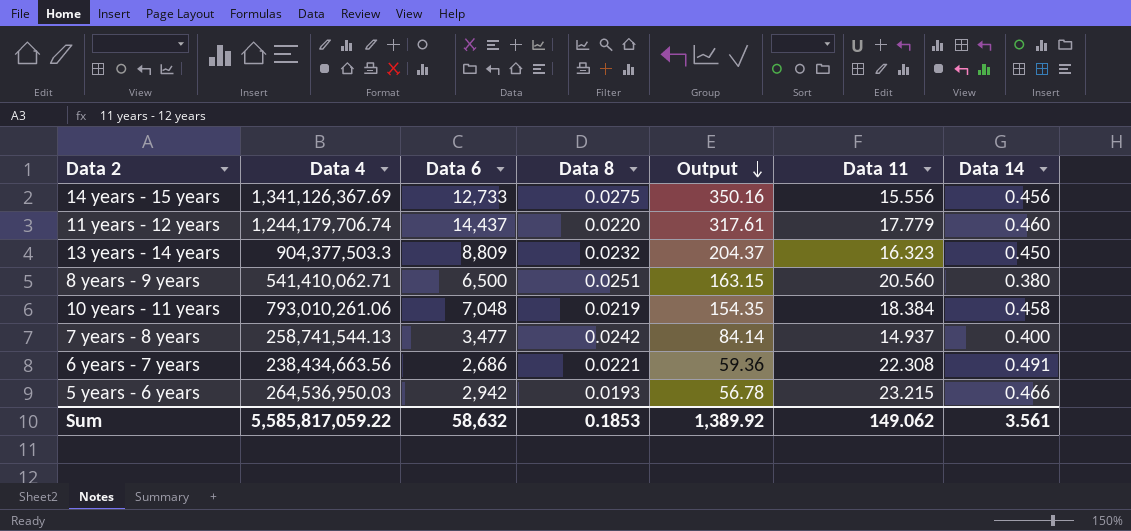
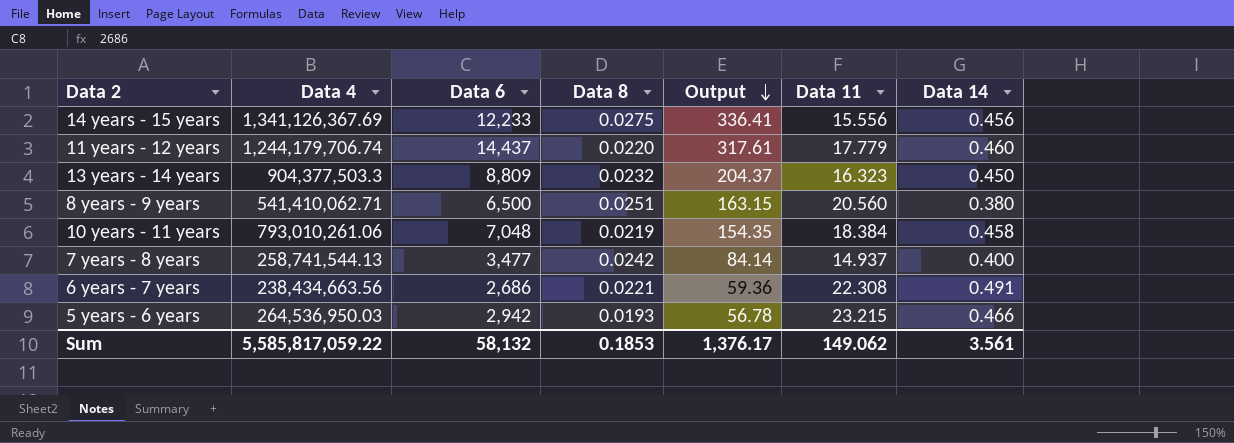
14 years - 15 years | Data 6: 12,733 -> 12,233
14 years - 15 years | Output: 350.16 -> 336.41
Sum | Data 6: 58,632 -> 58,132
Sum | Output: 1,389.92 -> 1,376.17

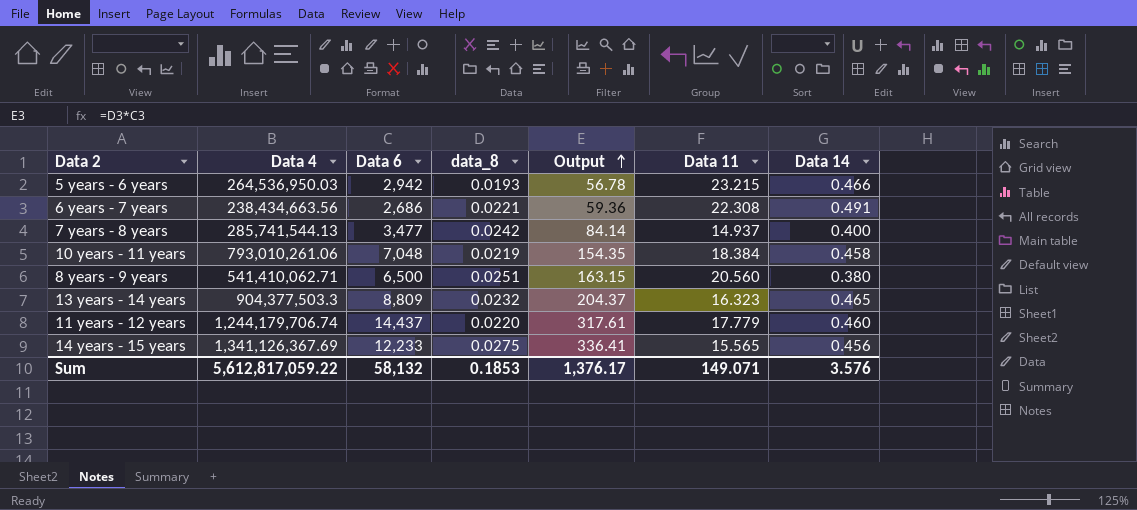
row order: Output descending -> Output ascending
column name: Data 8 -> data_8
7 years - 8 years | Data 4: 258,741,544.13 -> 285,741,544.13
13 years - 14 years | Data 14: 0.450 -> 0.465
14 years - 15 years | Data 11: 15.556 -> 15.565
Sum | Data 4: 5,585,817,059.22 -> 5,612,817,059.22
Sum | Data 11: 149.062 -> 149.071
Sum | Data 14: 3.561 -> 3.576

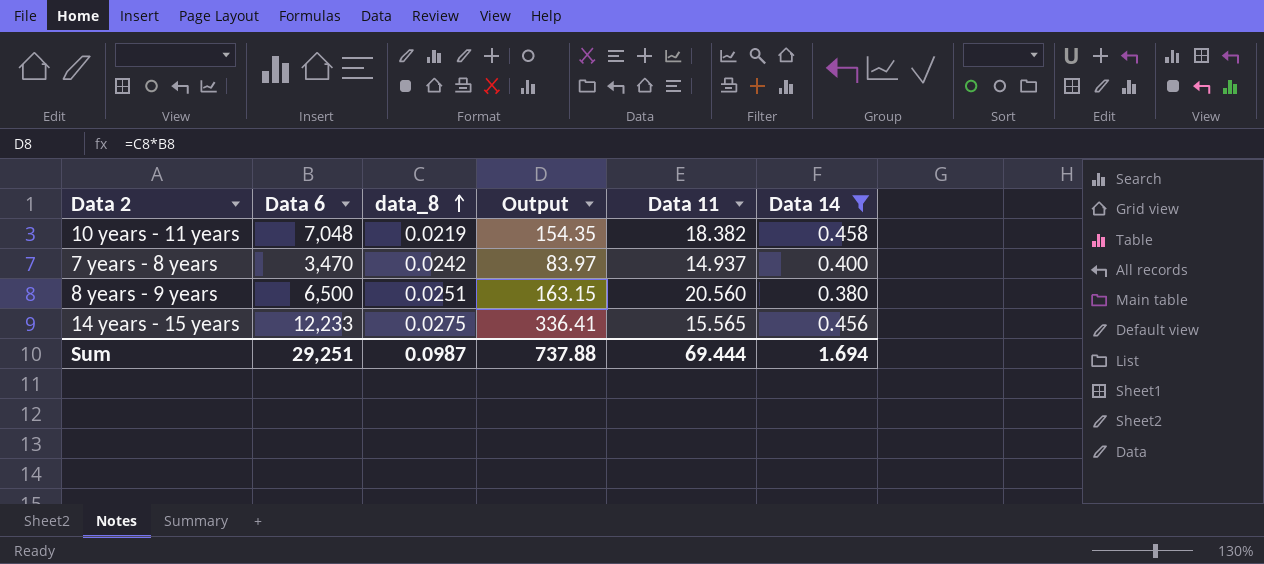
filter: none -> Data 14 <= 0.458
row order: Output ascending -> data_8 ascending
column Data 4 | position: 2 -> none
10 years - 11 years | Data 11: 18.384 -> 18.382
7 years - 8 years | Data 6: 3,477 -> 3,470
7 years - 8 years | Output: 84.14 -> 83.97
Sum | Data 6: 58,132 -> 29,251
Sum | data_8: 0.1853 -> 0.0987
Sum | Output: 1,376.17 -> 737.88
Sum | Data 11: 149.071 -> 69.444
Sum | Data 14: 3.576 -> 1.694

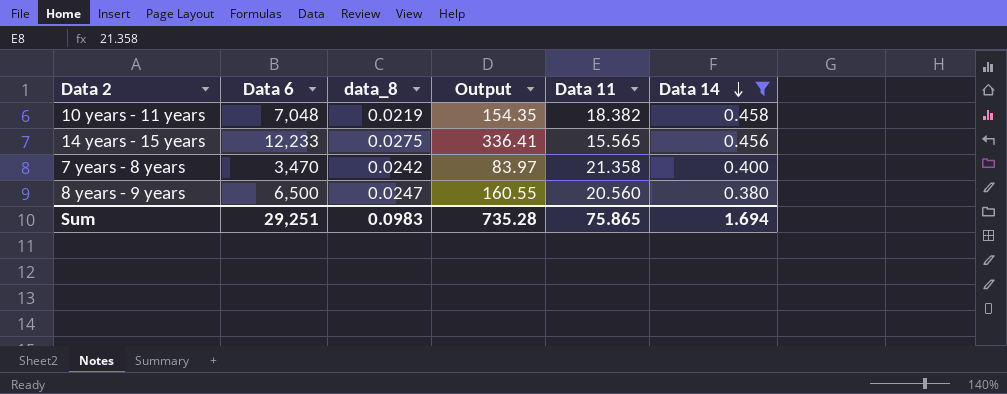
row order: data_8 ascending -> Data 14 descending
7 years - 8 years | Data 11: 14.937 -> 21.358
8 years - 9 years | data_8: 0.0251 -> 0.0247
8 years - 9 years | Output: 163.15 -> 160.55
Sum | data_8: 0.0987 -> 0.0983
Sum | Output: 737.88 -> 735.28
Sum | Data 11: 69.444 -> 75.865

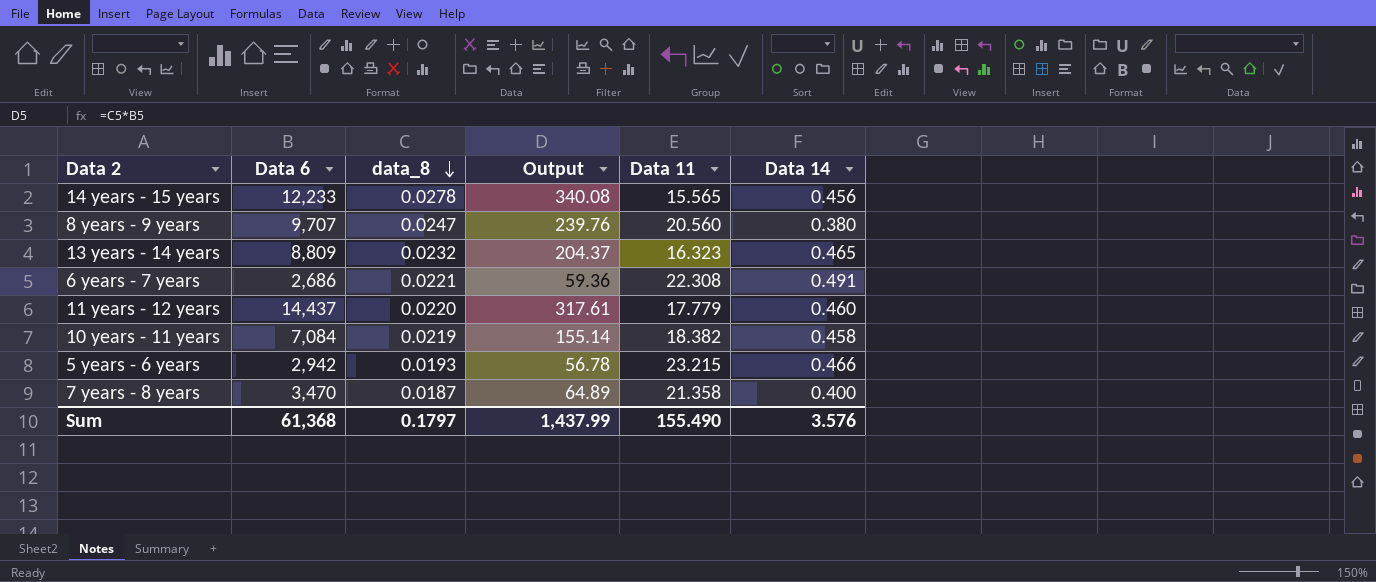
filter: Data 14 <= 0.458 -> none
row order: Data 14 descending -> data_8 descending
14 years - 15 years | data_8: 0.0275 -> 0.0278
14 years - 15 years | Output: 336.41 -> 340.08
8 years - 9 years | Data 6: 6,500 -> 9,707
8 years - 9 years | Output: 160.55 -> 239.76
10 years - 11 years | Data 6: 7,048 -> 7,084
10 years - 11 years | Output: 154.35 -> 155.14
7 years - 8 years | data_8: 0.0242 -> 0.0187
7 years - 8 years | Output: 83.97 -> 64.89
Sum | Data 6: 29,251 -> 61,368
Sum | data_8: 0.0983 -> 0.1797
Sum | Output: 735.28 -> 1,437.99
Sum | Data 11: 75.865 -> 155.490
Sum | Data 14: 1.694 -> 3.576

